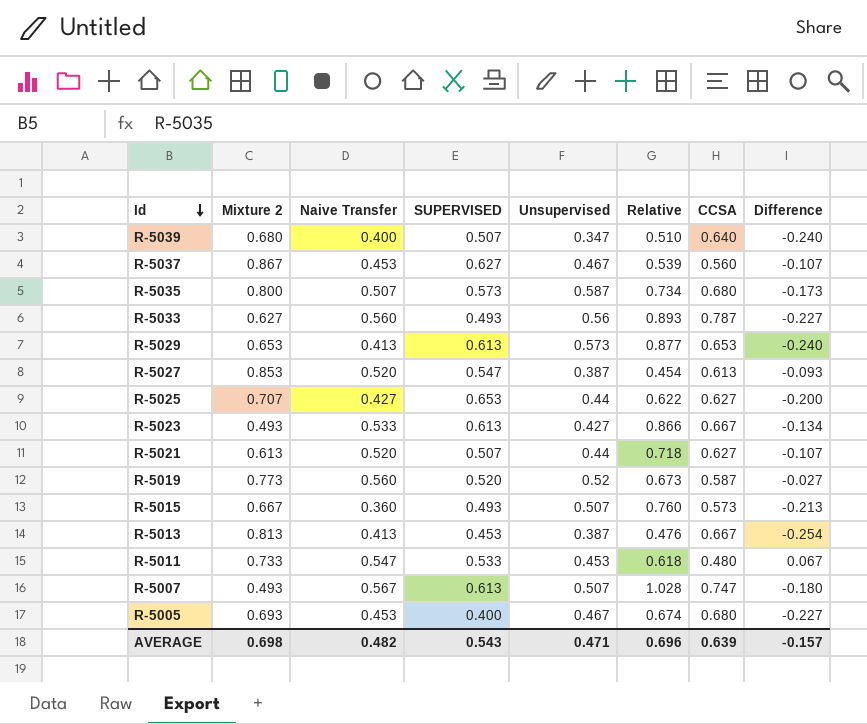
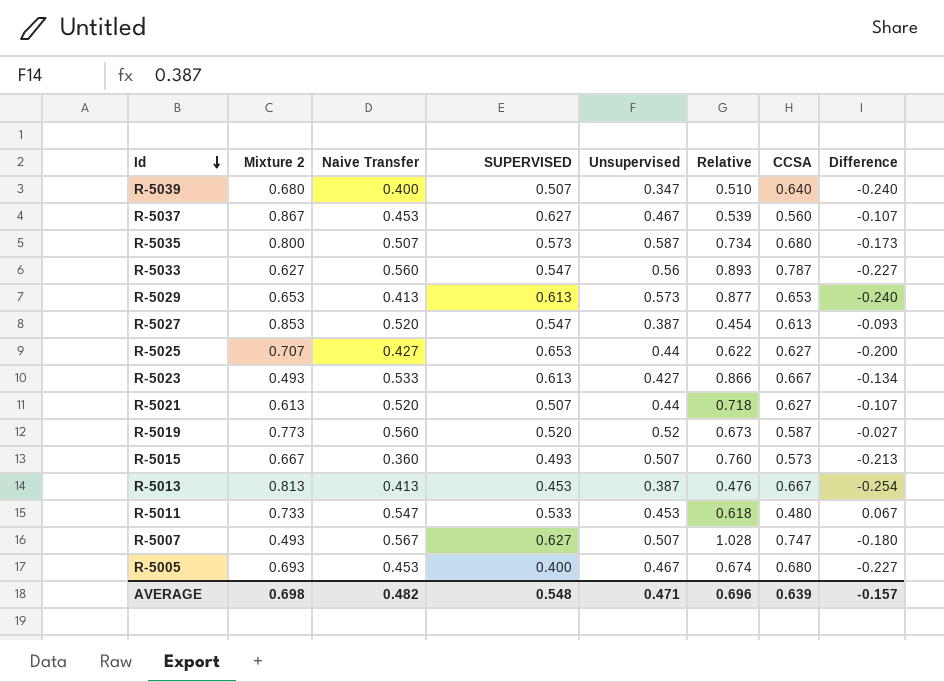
R-5033 | SUPERVISED: 0.493 -> 0.547
R-5007 | SUPERVISED: 0.613 -> 0.627
AVERAGE | SUPERVISED: 0.543 -> 0.548

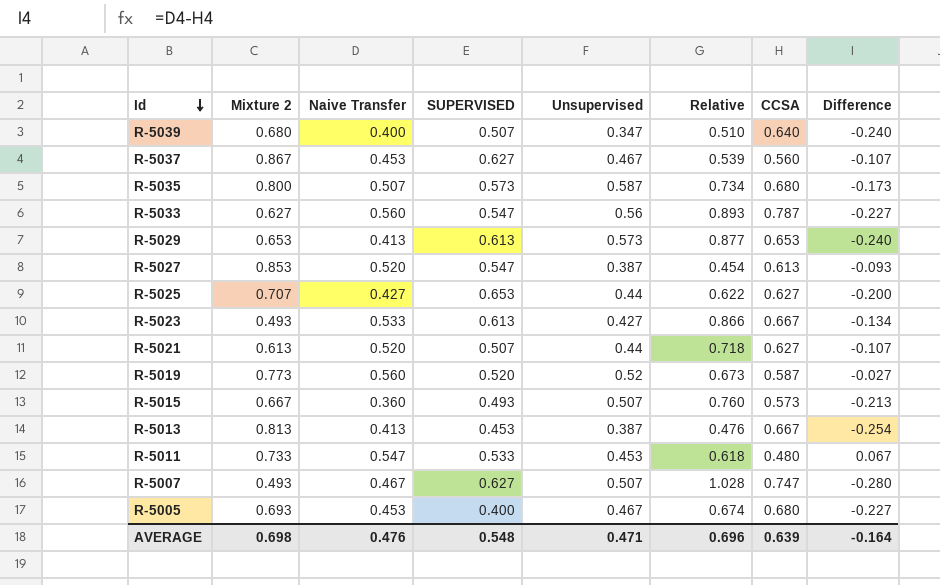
R-5007 | Naive Transfer: 0.567 -> 0.467
R-5007 | Difference: -0.180 -> -0.280
AVERAGE | Naive Transfer: 0.482 -> 0.476
AVERAGE | Difference: -0.157 -> -0.164

